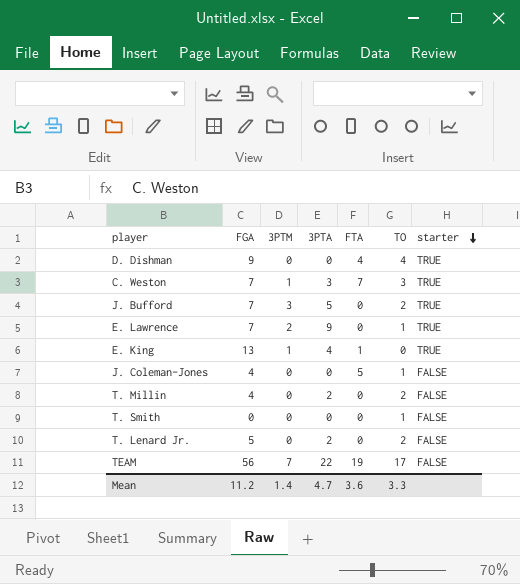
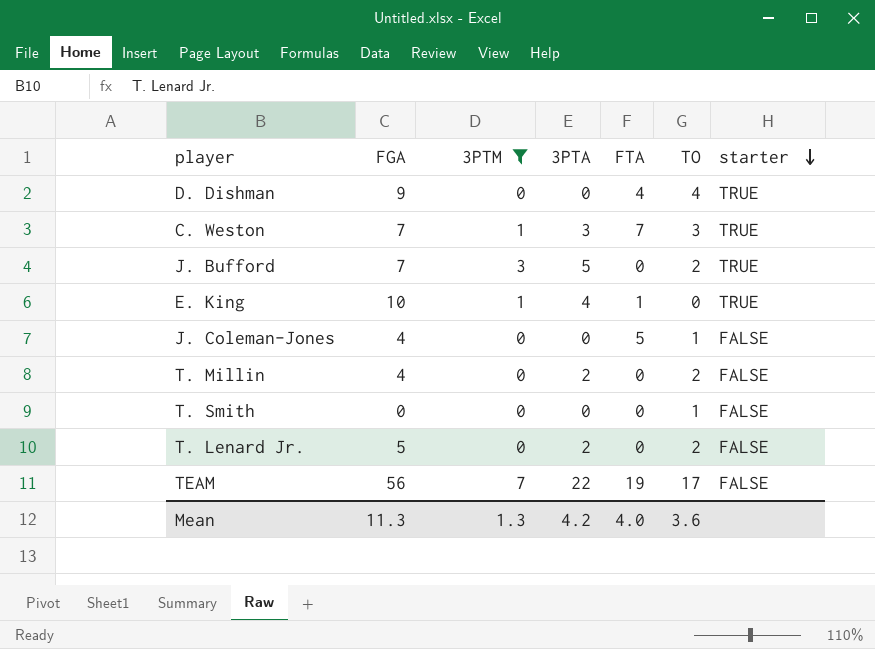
filter: none -> 3PTM != 2
E. King | FGA: 13 -> 10
Mean | FGA: 11.2 -> 11.3
Mean | 3PTM: 1.4 -> 1.3
Mean | 3PTA: 4.7 -> 4.2
Mean | FTA: 3.6 -> 4.0
Mean | TO: 3.3 -> 3.6

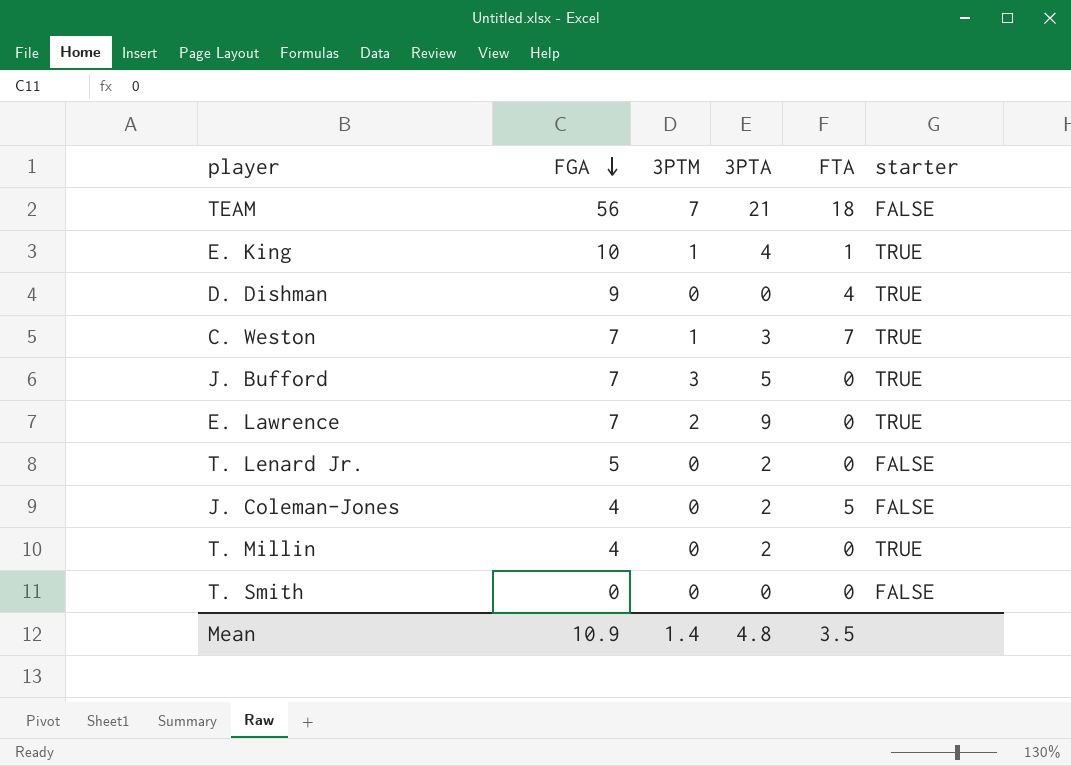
filter: 3PTM != 2 -> none
row order: starter descending -> FGA descending
column TO | position: 6 -> none
TEAM | 3PTA: 22 -> 21
TEAM | FTA: 19 -> 18
J. Coleman-Jones | 3PTA: 0 -> 2
T. Millin | starter: FALSE -> TRUE
Mean | FGA: 11.3 -> 10.9
Mean | 3PTM: 1.3 -> 1.4
Mean | 3PTA: 4.2 -> 4.8
Mean | FTA: 4.0 -> 3.5

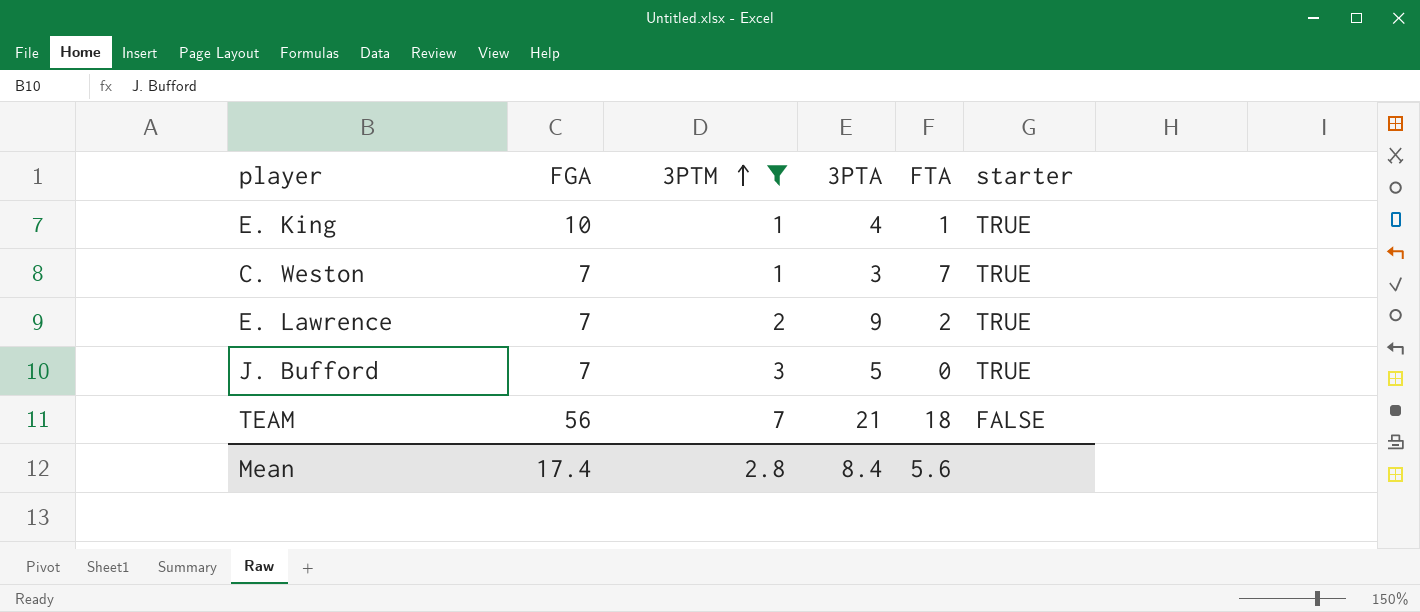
filter: none -> 3PTM != 0
row order: FGA descending -> 3PTM ascending
E. Lawrence | FTA: 0 -> 2
Mean | FGA: 10.9 -> 17.4
Mean | 3PTM: 1.4 -> 2.8
Mean | 3PTA: 4.8 -> 8.4
Mean | FTA: 3.5 -> 5.6

